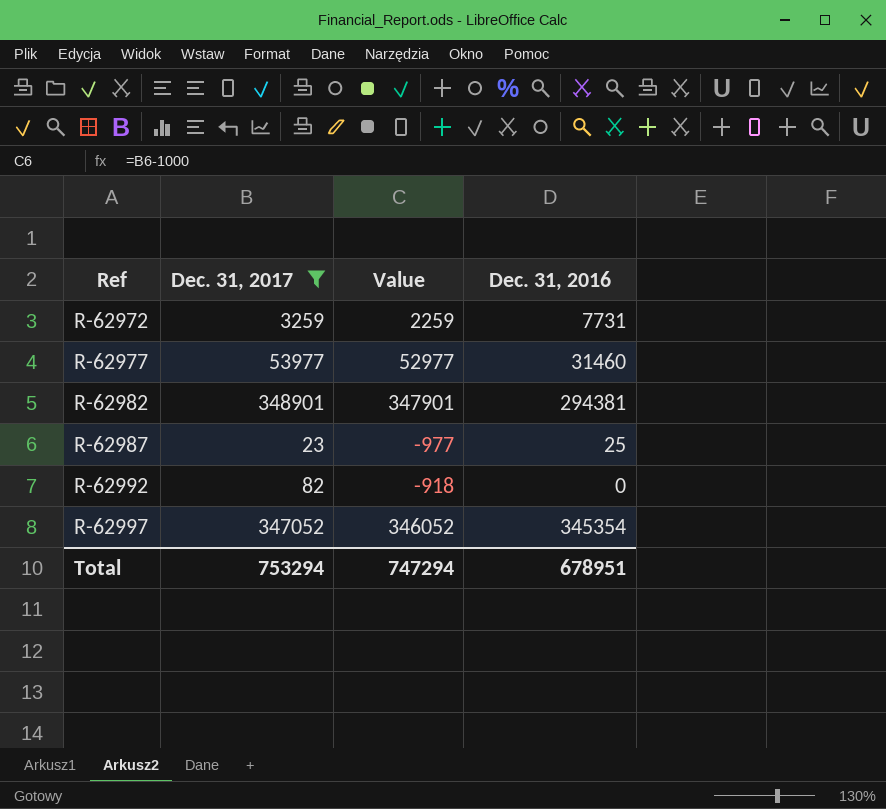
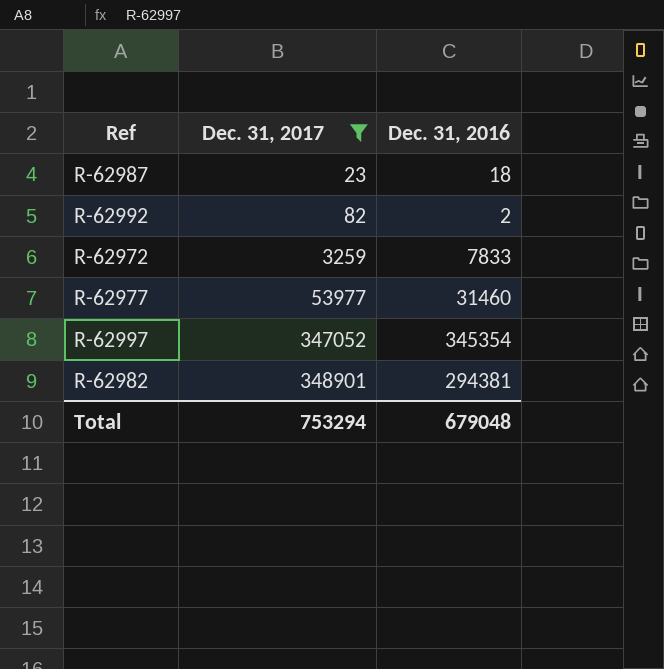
row order: Ref ascending -> Dec. 31, 2017 ascending
column Value | formula: [Dec. 31, 2017] - 1000 -> none
R-62987 | Dec. 31, 2016: 25 -> 18
R-62992 | Dec. 31, 2016: 0 -> 2
R-62972 | Dec. 31, 2016: 7731 -> 7833
Total | Dec. 31, 2016: 678951 -> 679048

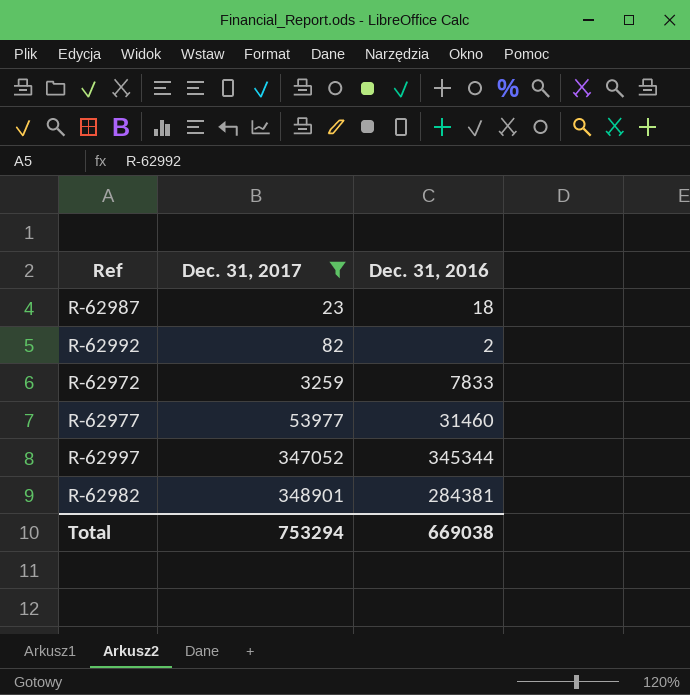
R-62997 | Dec. 31, 2016: 345354 -> 345344
R-62982 | Dec. 31, 2016: 294381 -> 284381
Total | Dec. 31, 2016: 679048 -> 669038

